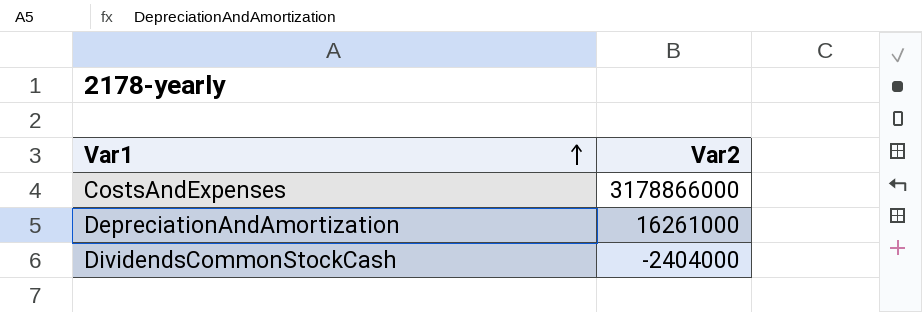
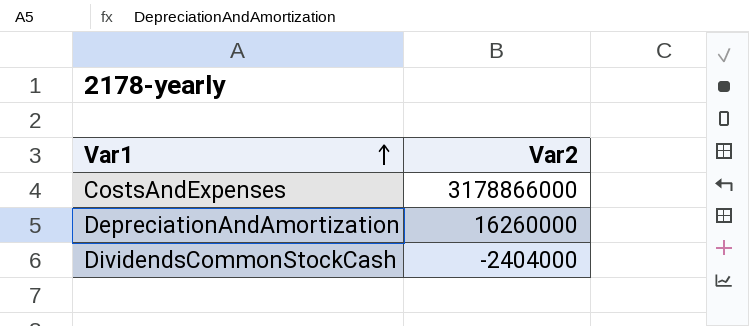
DepreciationAndAmortization | Var2: 16261000 -> 16260000

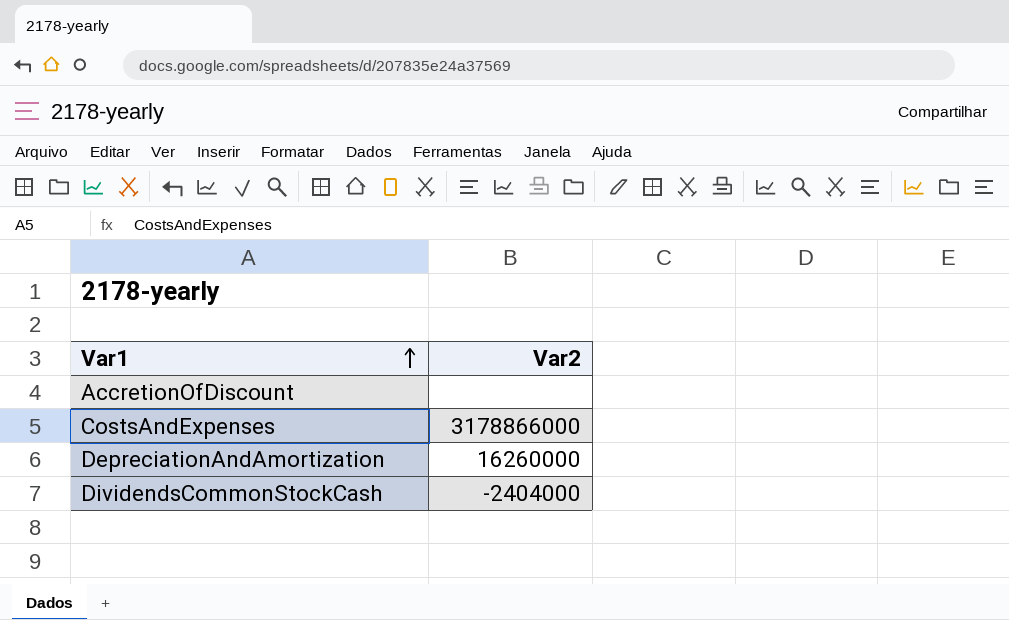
row AccretionOfDiscount: none -> none

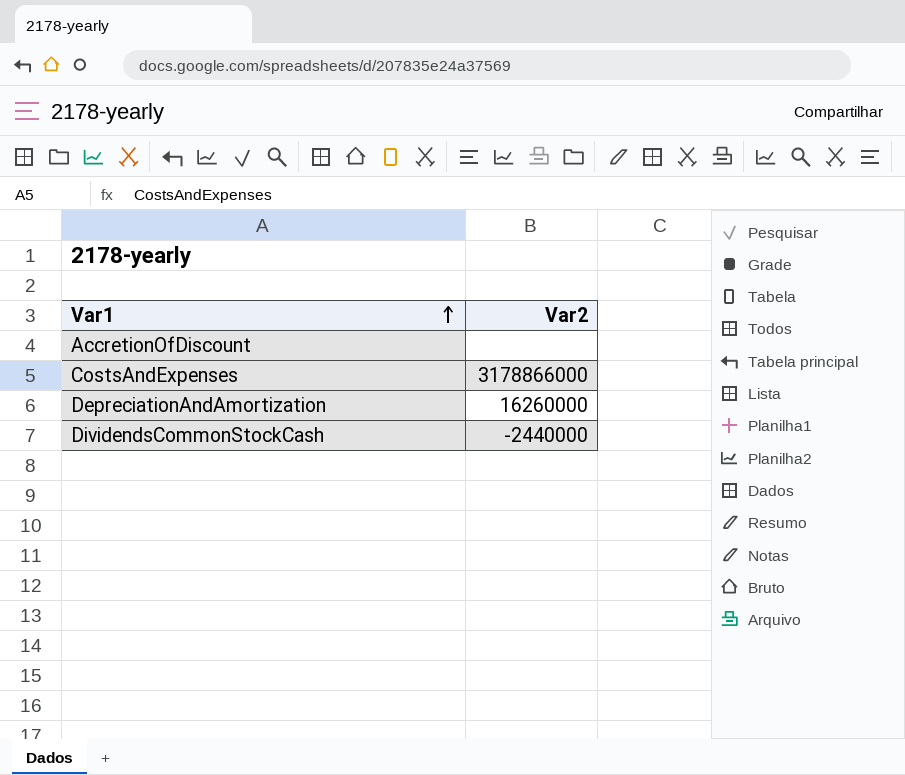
DividendsCommonStockCash | Var2: -2404000 -> -2440000

